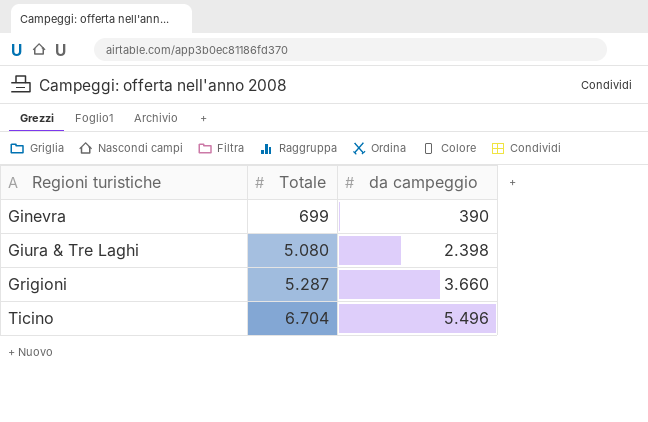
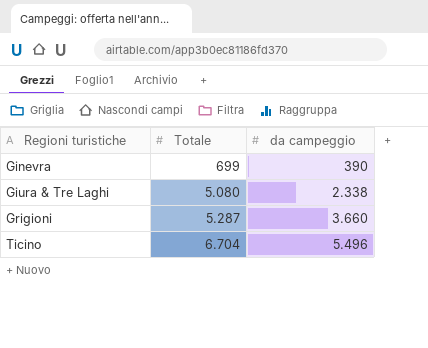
Giura & Tre Laghi | da campeggio: 2.398 -> 2.338

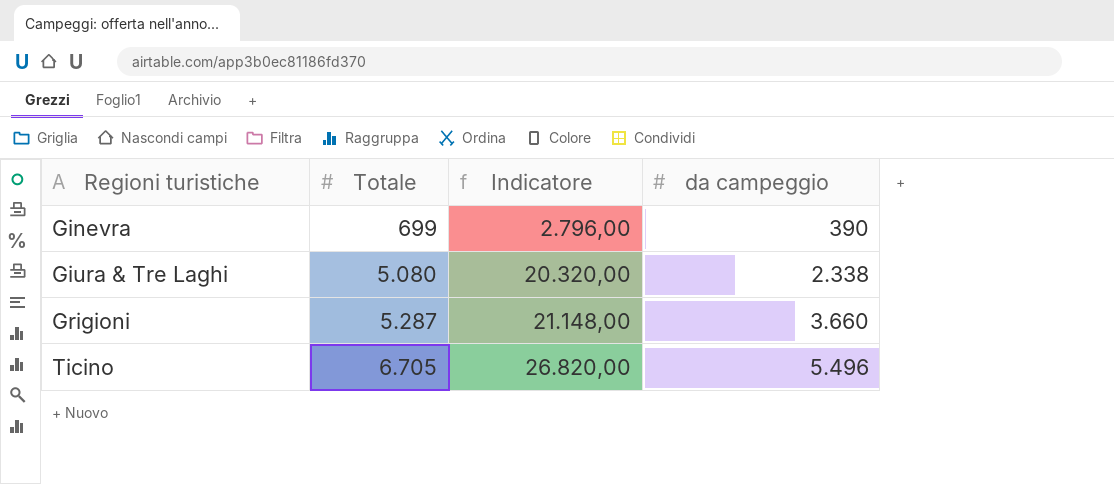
column Indicatore | formula: none -> [Totale] * 4
Ticino | Totale: 6.704 -> 6.705

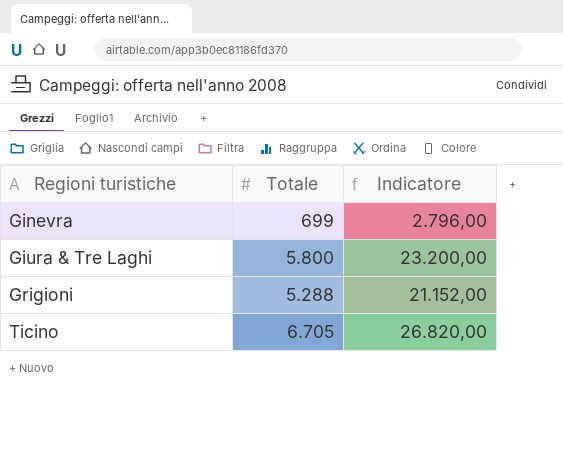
column da campeggio | position: 4 -> none
Giura & Tre Laghi | Totale: 5.080 -> 5.800
Giura & Tre Laghi | Indicatore: 20.320,00 -> 23.200,00
Grigioni | Totale: 5.287 -> 5.288
Grigioni | Indicatore: 21.148,00 -> 21.152,00

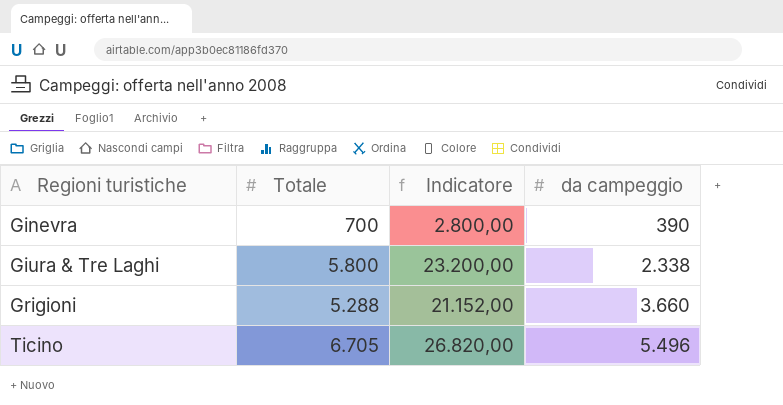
column da campeggio | position: none -> 4
Ginevra | Totale: 699 -> 700
Ginevra | Indicatore: 2.796,00 -> 2.800,00

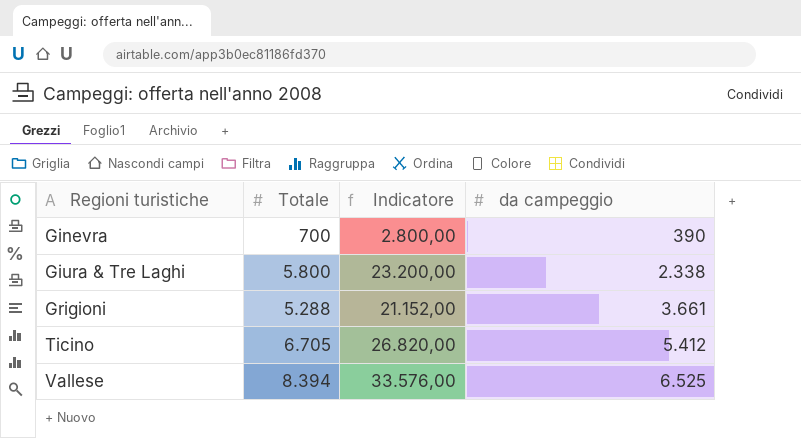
Grigioni | da campeggio: 3.660 -> 3.661
Ticino | da campeggio: 5.496 -> 5.412
row Vallese: none -> 8.394 | 33.576,00 | 6.525

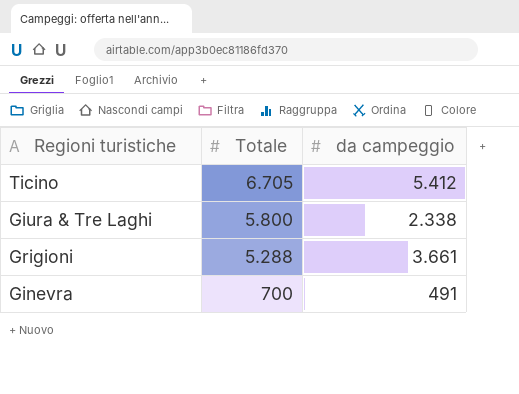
row order: Regioni turistiche ascending -> Totale descending
column Indicatore | formula: [Totale] * 4 -> none
row Vallese: 8.394 | 33.576,00 | 6.525 -> none
Ginevra | da campeggio: 390 -> 491

